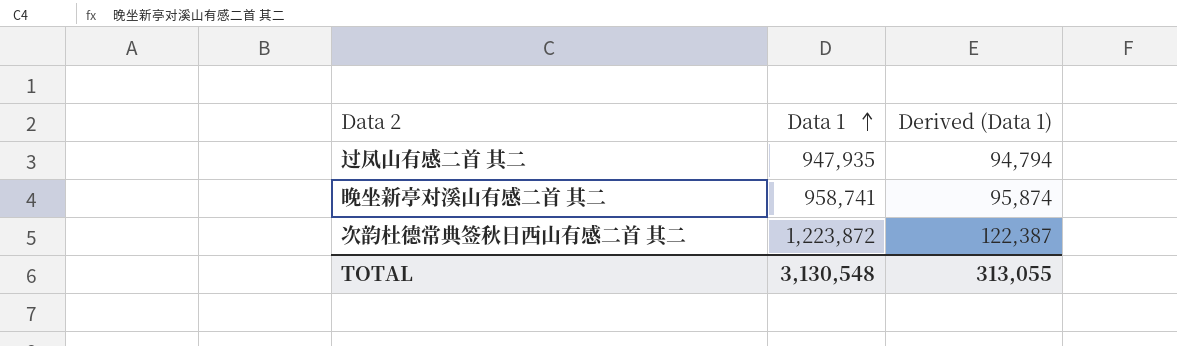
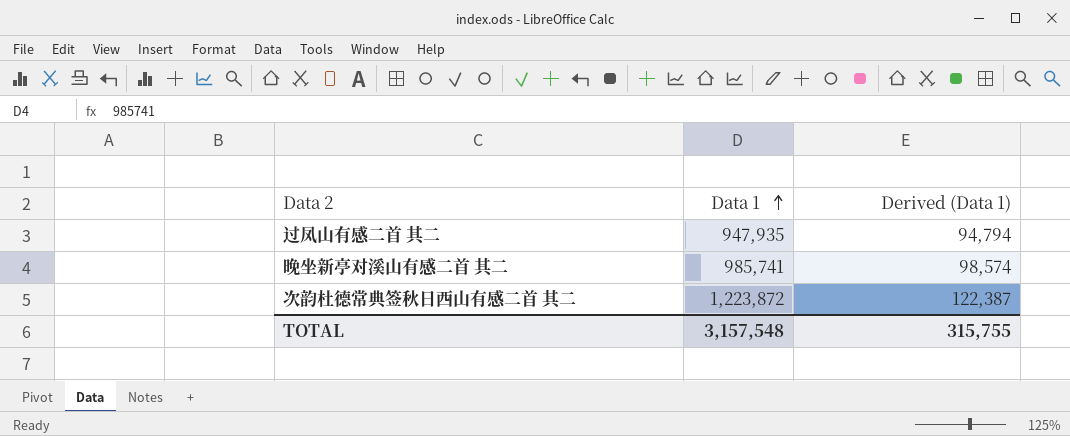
晚坐新亭对溪山有感二首 其二 | Data 1: 958,741 -> 985,741
晚坐新亭对溪山有感二首 其二 | Derived (Data 1): 95,874 -> 98,574
TOTAL | Data 1: 3,130,548 -> 3,157,548
TOTAL | Derived (Data 1): 313,055 -> 315,755

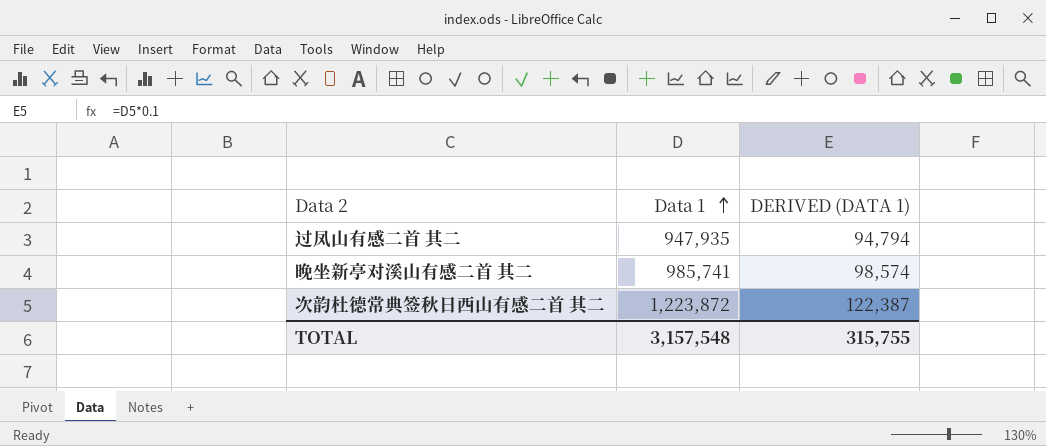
column name: Derived (Data 1) -> DERIVED (DATA 1)

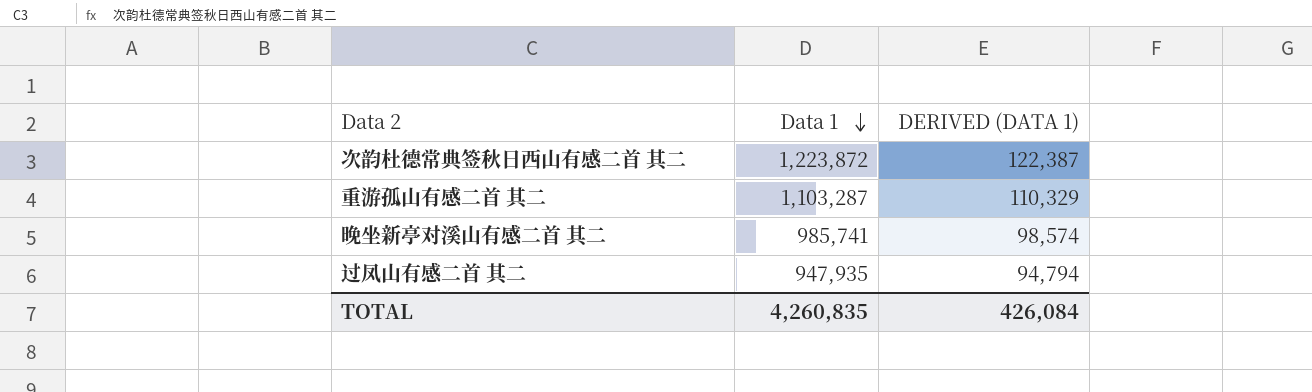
row order: Data 1 ascending -> Data 1 descending
row 重游孤山有感二首 其二: none -> 1,103,287 | 110,329
TOTAL | Data 1: 3,157,548 -> 4,260,835
TOTAL | DERIVED (DATA 1): 315,755 -> 426,084

